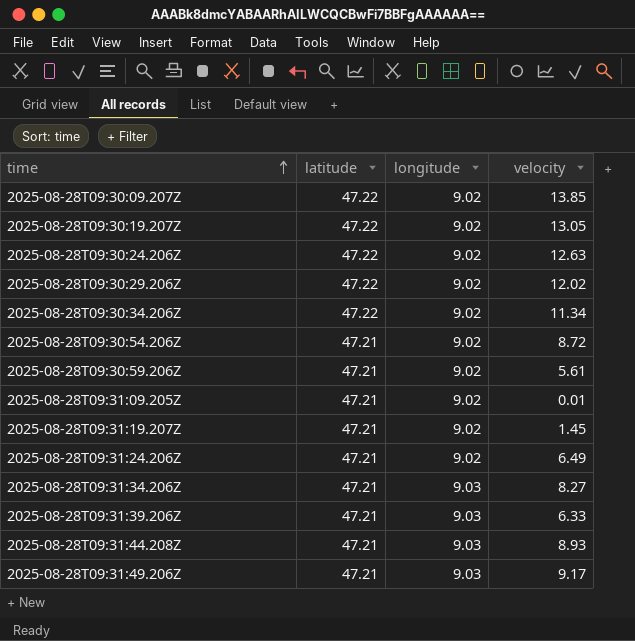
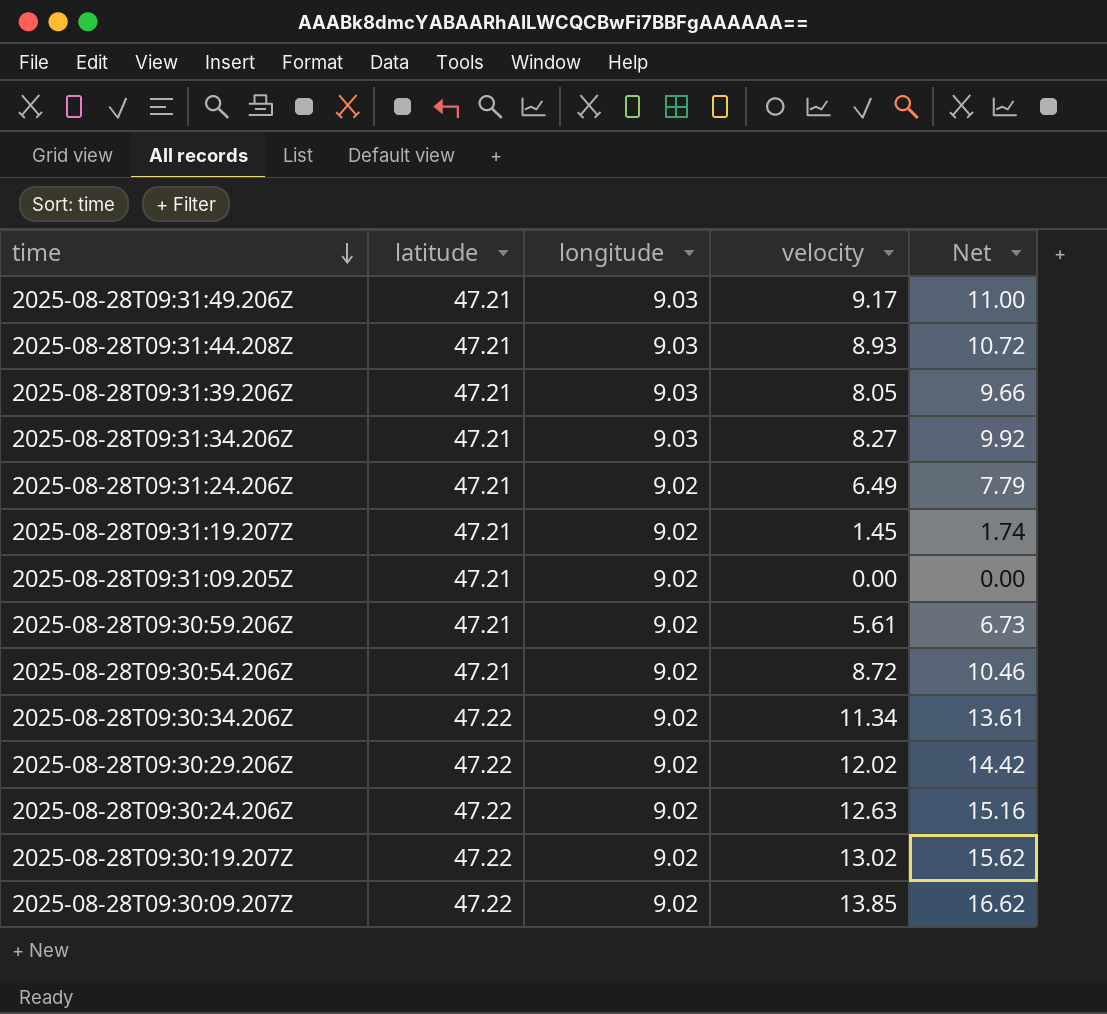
row order: time ascending -> time descending
column Net | formula: none -> [velocity] * 1.2
2025-08-28T09:31:39.206Z | velocity: 6.33 -> 8.05
2025-08-28T09:31:09.205Z | velocity: 0.01 -> 0.00
2025-08-28T09:30:19.207Z | velocity: 13.05 -> 13.02

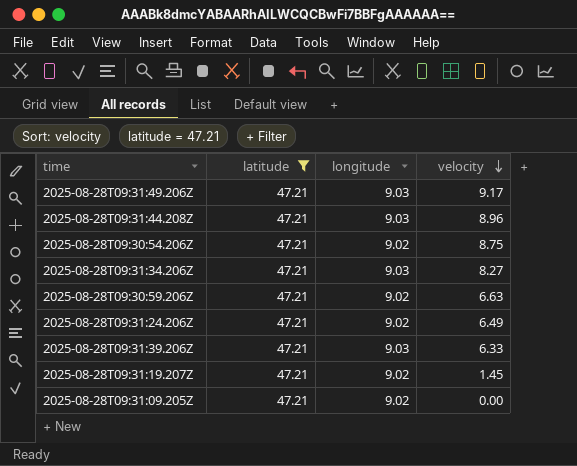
filter: none -> latitude = 47.21
row order: time descending -> velocity descending
column Net | formula: [velocity] * 1.2 -> none
2025-08-28T09:31:44.208Z | velocity: 8.93 -> 8.96
2025-08-28T09:30:54.206Z | velocity: 8.72 -> 8.75
2025-08-28T09:30:59.206Z | velocity: 5.61 -> 6.63
2025-08-28T09:31:39.206Z | velocity: 8.05 -> 6.33

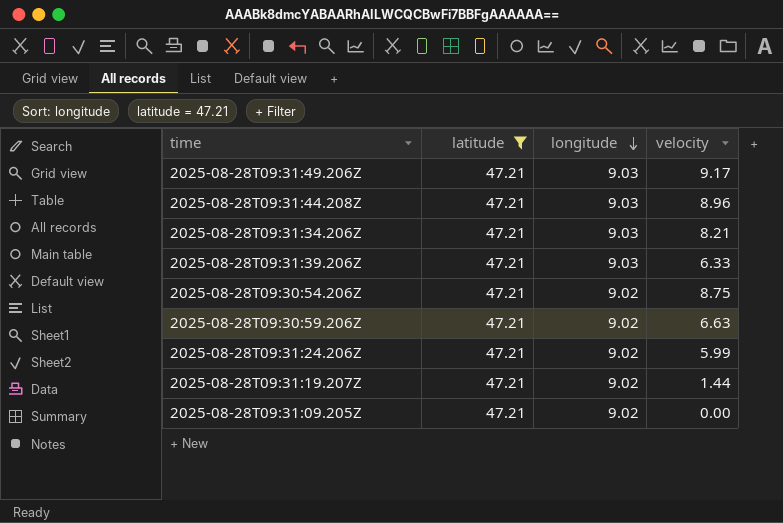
row order: velocity descending -> longitude descending
2025-08-28T09:31:34.206Z | velocity: 8.27 -> 8.21
2025-08-28T09:31:24.206Z | velocity: 6.49 -> 5.99
2025-08-28T09:31:19.207Z | velocity: 1.45 -> 1.44

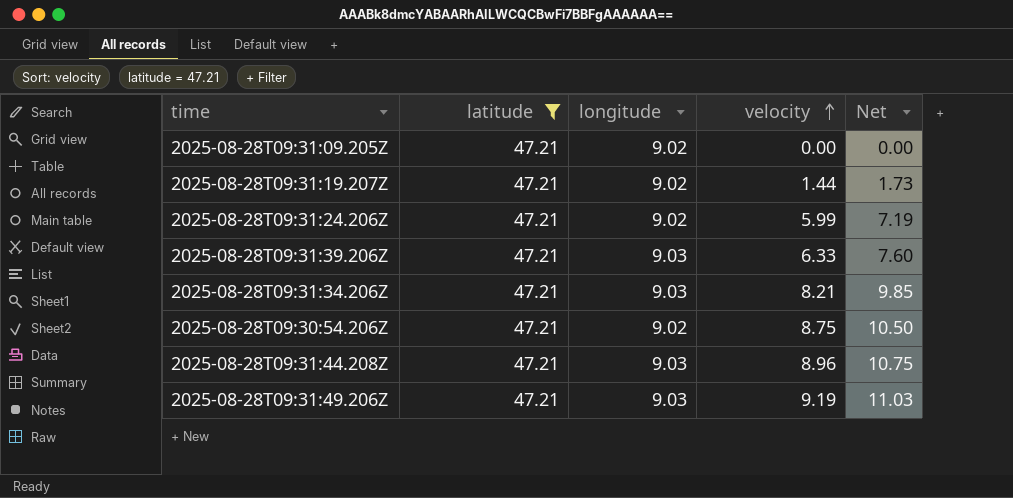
row order: longitude descending -> velocity ascending
column Net | formula: none -> [velocity] * 1.2
row 2025-08-28T09:30:59.206Z: 47.21 | 9.02 | 6.63 -> none
2025-08-28T09:31:49.206Z | velocity: 9.17 -> 9.19

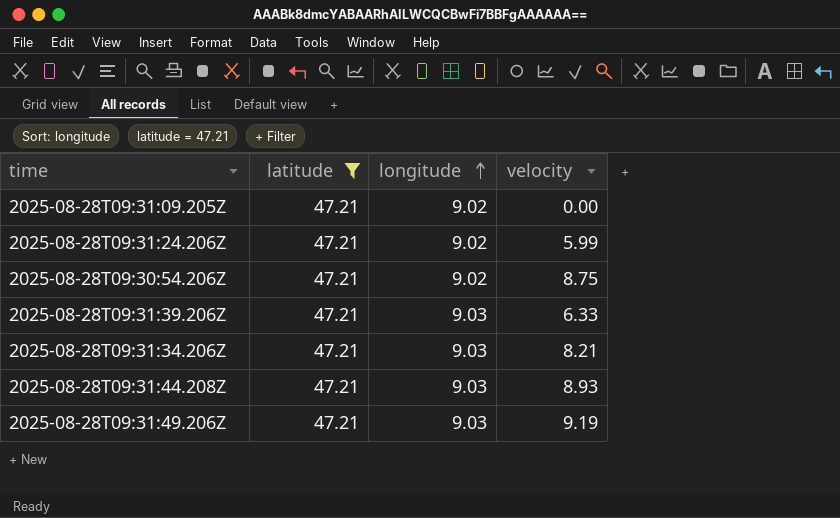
row order: velocity ascending -> longitude ascending
column Net | formula: [velocity] * 1.2 -> none
row 2025-08-28T09:31:19.207Z: 47.21 | 9.02 | 1.44 | 1.73 -> none
2025-08-28T09:31:44.208Z | velocity: 8.96 -> 8.93

